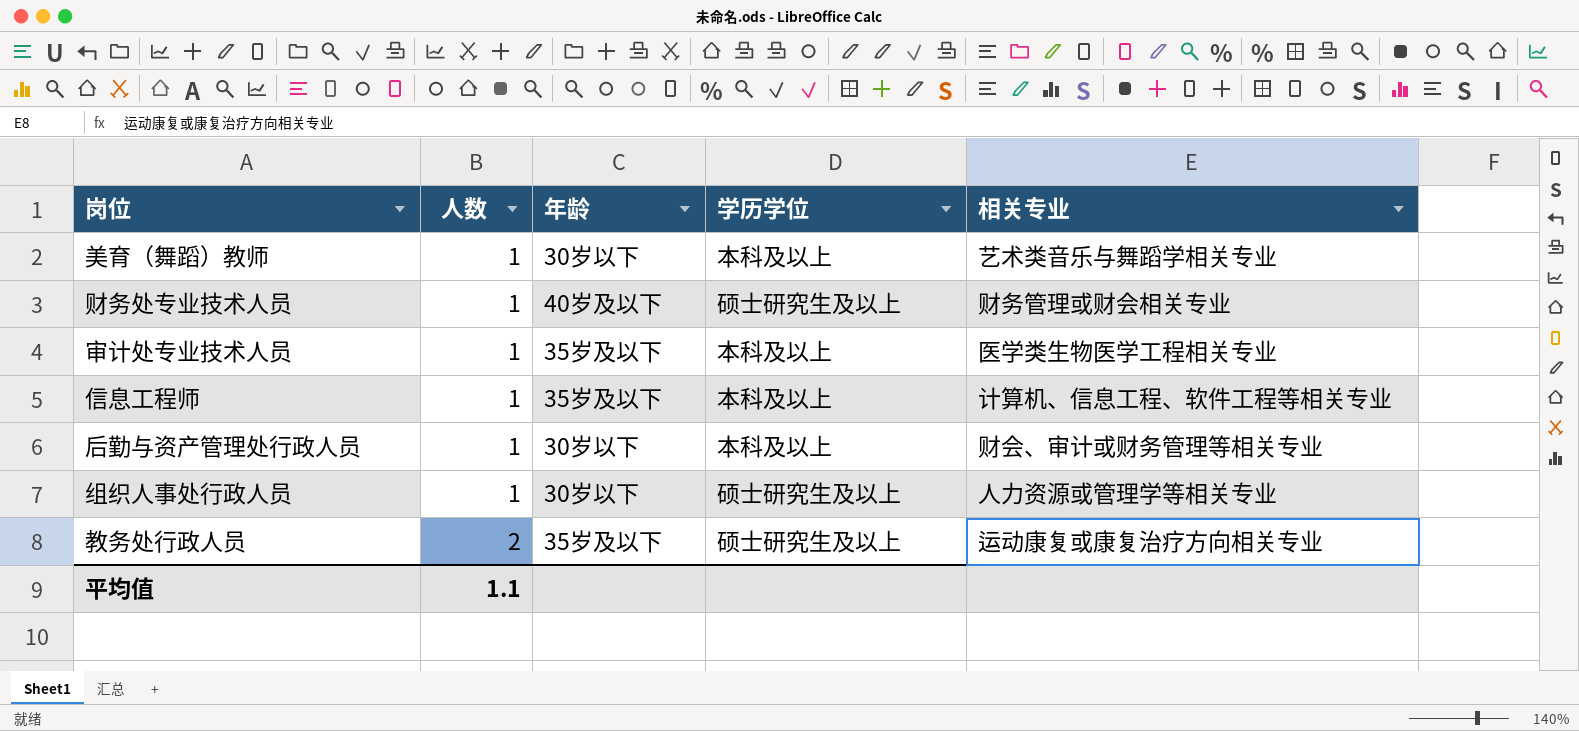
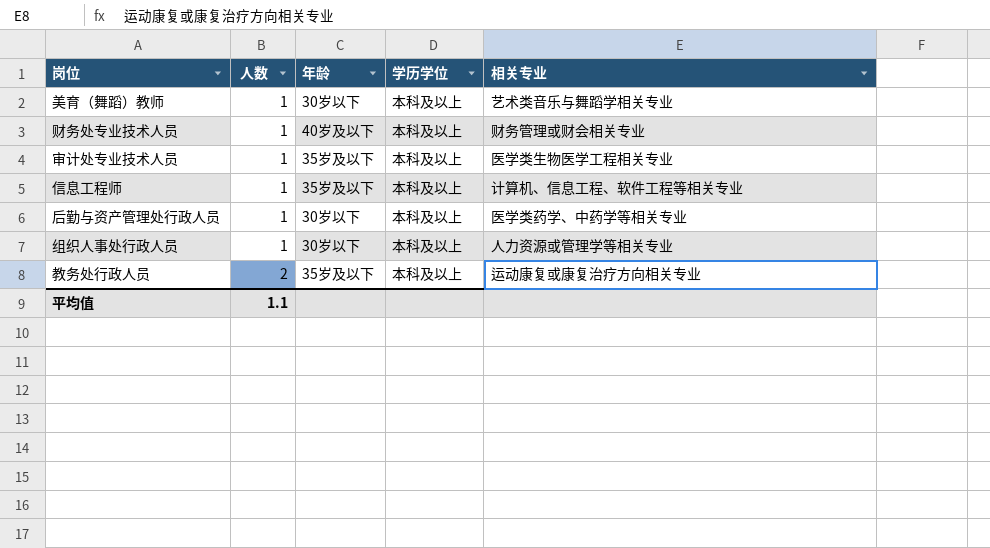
财务处专业技术人员 | 学历学位: 硕士研究生及以上 -> 本科及以上
后勤与资产管理处行政人员 | 相关专业: 财会、审计或财务管理等相关专业 -> 医学类药学、中药学等相关专业
组织人事处行政人员 | 学历学位: 硕士研究生及以上 -> 本科及以上
教务处行政人员 | 学历学位: 硕士研究生及以上 -> 本科及以上

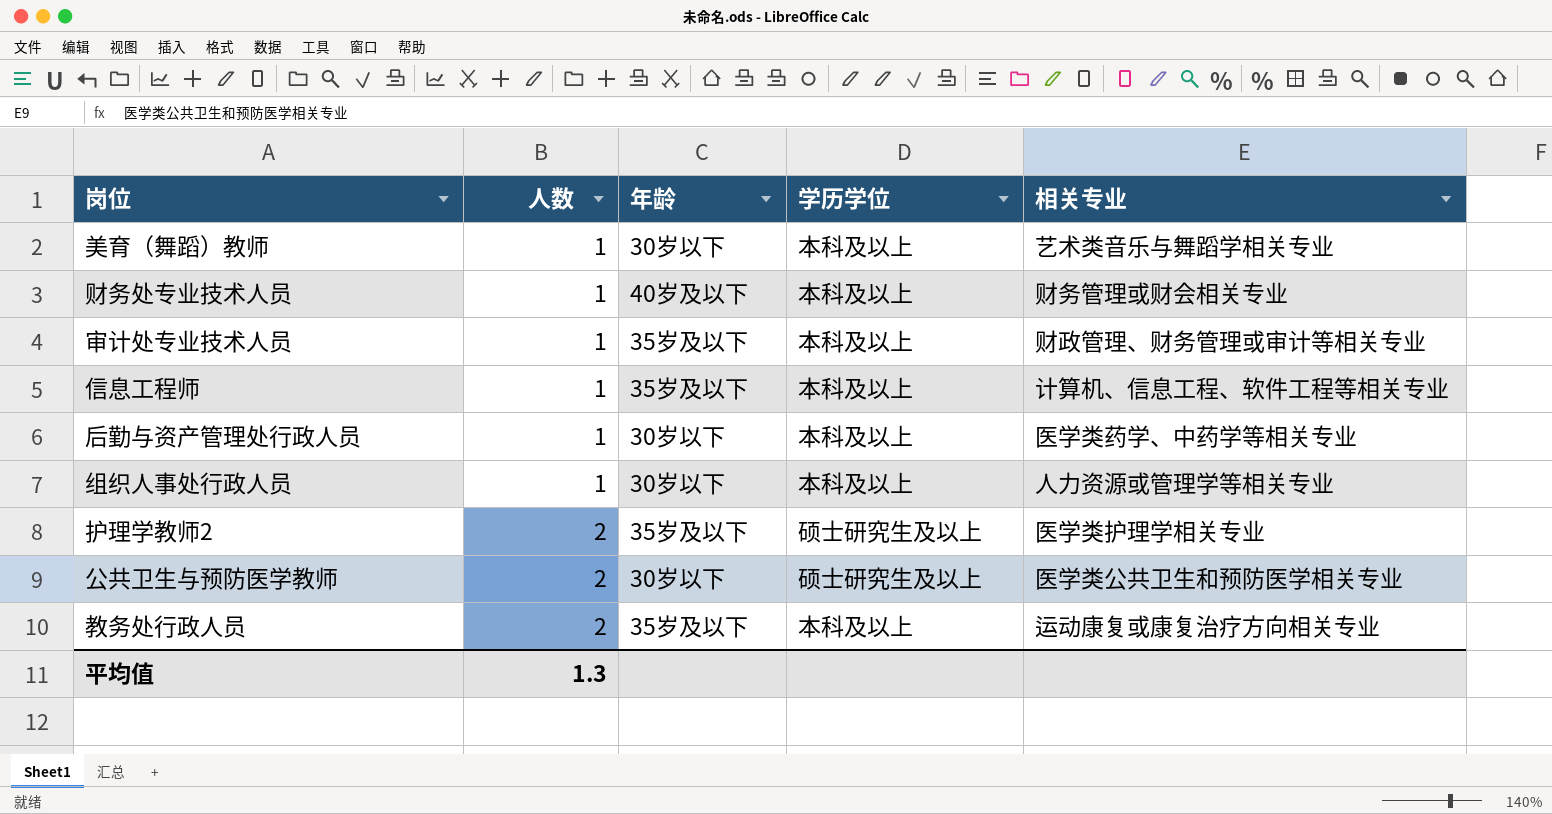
审计处专业技术人员 | 相关专业: 医学类生物医学工程相关专业 -> 财政管理、财务管理或审计等相关专业
row 护理学教师2: none -> 2 | 35岁及以下 | 硕士研究生及以上 | 医学类护理学相关专业
row 公共卫生与预防医学教师: none -> 2 | 30岁以下 | 硕士研究生及以上 | 医学类公共卫生和预防医学相关专业
平均值 | 人数: 1.1 -> 1.3

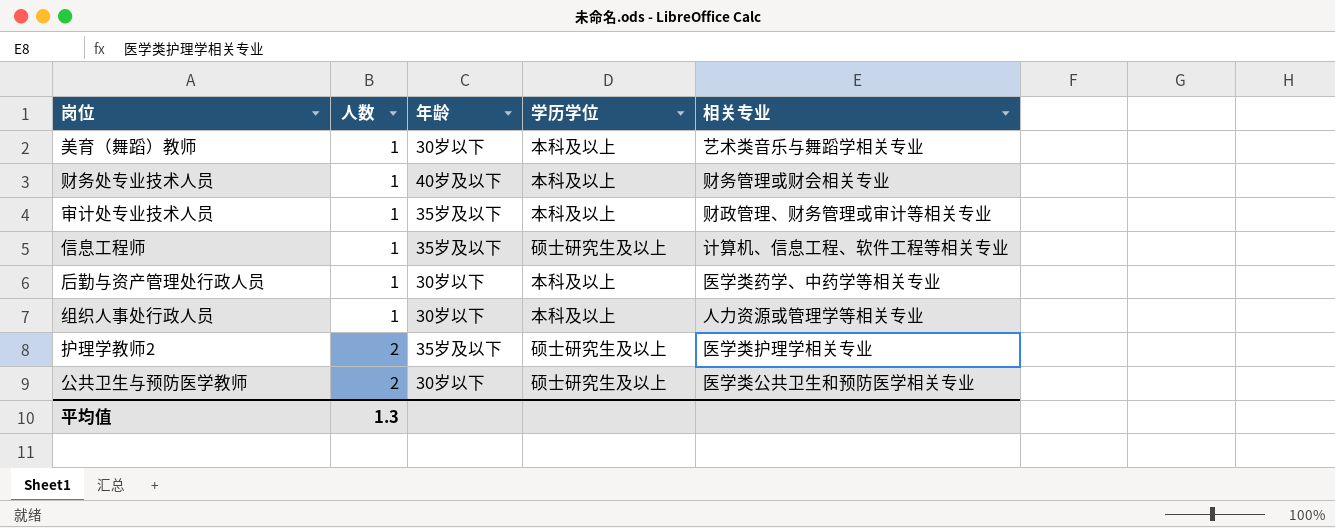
row 教务处行政人员: 2 | 35岁及以下 | 本科及以上 | 运动康复或康复治疗方向相关专业 -> none
信息工程师 | 学历学位: 本科及以上 -> 硕士研究生及以上

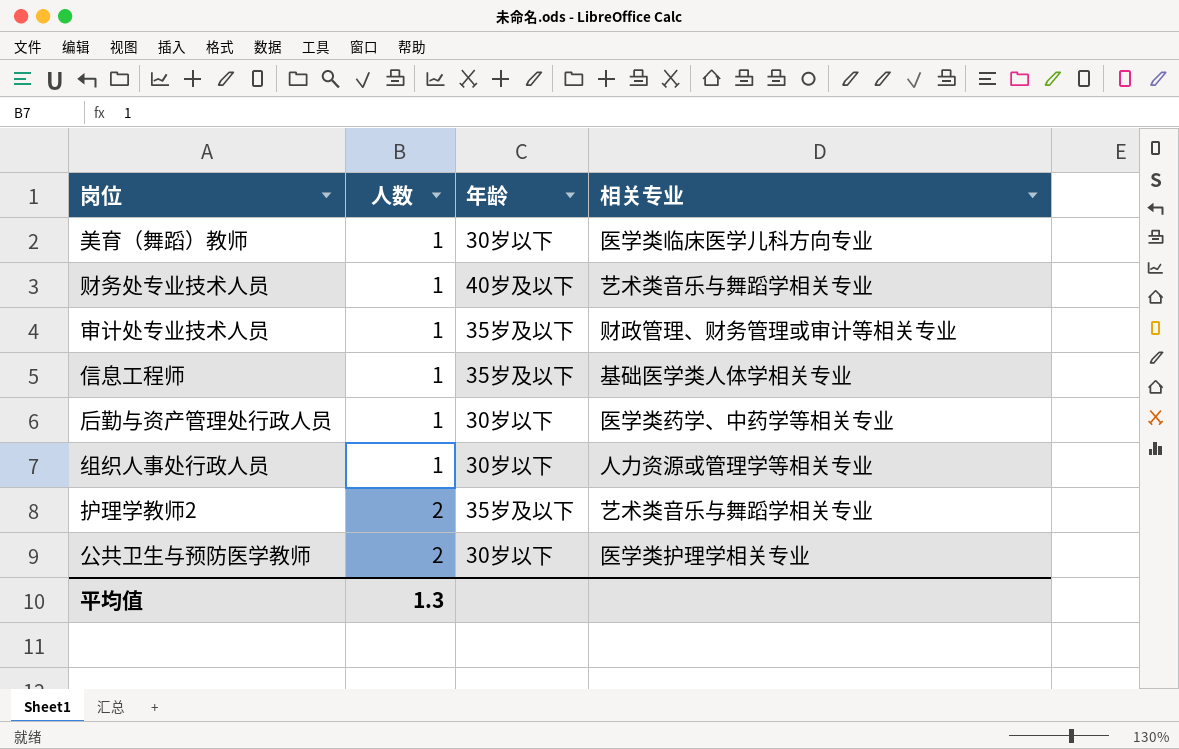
column 学历学位 | position: 4 -> none
美育（舞蹈）教师 | 相关专业: 艺术类音乐与舞蹈学相关专业 -> 医学类临床医学儿科方向专业
财务处专业技术人员 | 相关专业: 财务管理或财会相关专业 -> 艺术类音乐与舞蹈学相关专业
信息工程师 | 相关专业: 计算机、信息工程、软件工程等相关专业 -> 基础医学类人体学相关专业
护理学教师2 | 相关专业: 医学类护理学相关专业 -> 艺术类音乐与舞蹈学相关专业
公共卫生与预防医学教师 | 相关专业: 医学类公共卫生和预防医学相关专业 -> 医学类护理学相关专业

